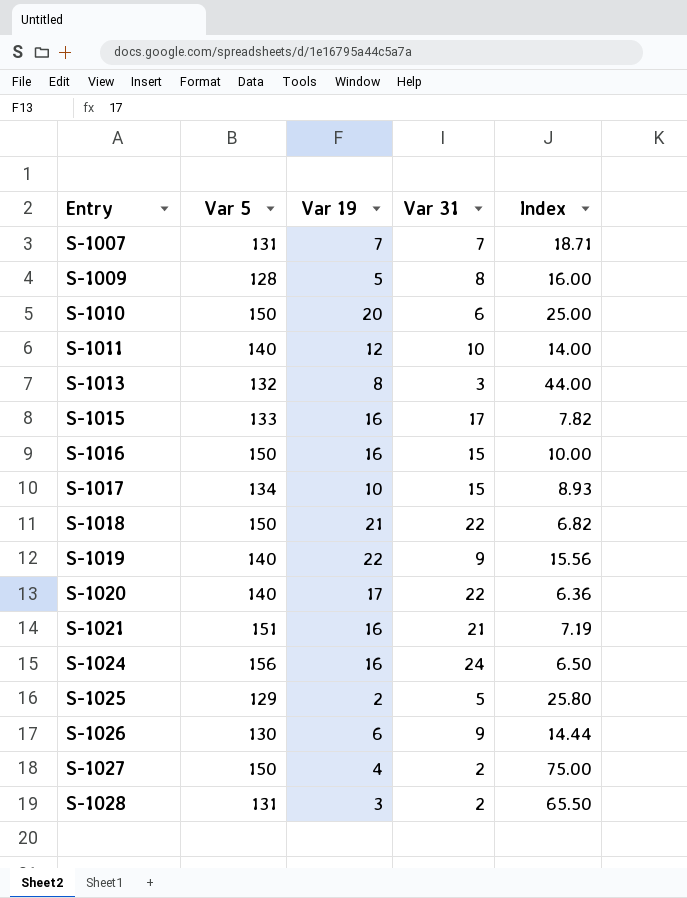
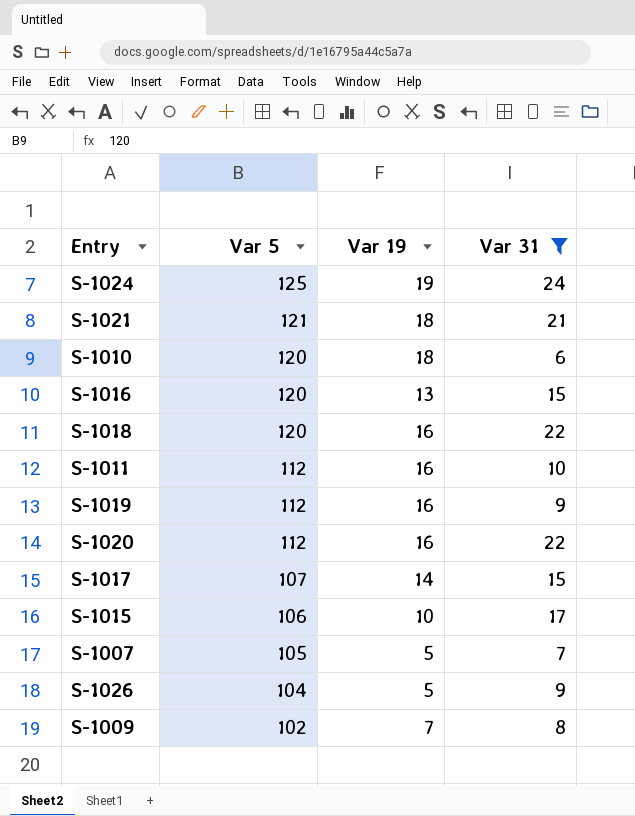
filter: none -> Var 31 >= 6
row order: Entry ascending -> Var 5 descending
column Index | formula: [Var 5] / [Var 31] -> none
S-1024 | Var 5: 156 -> 125
S-1024 | Var 19: 16 -> 19
S-1021 | Var 5: 151 -> 121
S-1021 | Var 19: 16 -> 18
S-1010 | Var 5: 150 -> 120
S-1010 | Var 19: 20 -> 18
S-1016 | Var 5: 150 -> 120
S-1016 | Var 19: 16 -> 13
S-1018 | Var 5: 150 -> 120
S-1018 | Var 19: 21 -> 16
S-1011 | Var 5: 140 -> 112
S-1011 | Var 19: 12 -> 16
S-1019 | Var 5: 140 -> 112
S-1019 | Var 19: 22 -> 16
S-1020 | Var 5: 140 -> 112
S-1020 | Var 19: 17 -> 16
S-1017 | Var 5: 134 -> 107
S-1017 | Var 19: 10 -> 14
S-1015 | Var 5: 133 -> 106
S-1015 | Var 19: 16 -> 10
S-1007 | Var 5: 131 -> 105
S-1007 | Var 19: 7 -> 5
S-1026 | Var 5: 130 -> 104
S-1026 | Var 19: 6 -> 5
S-1009 | Var 5: 128 -> 102
S-1009 | Var 19: 5 -> 7

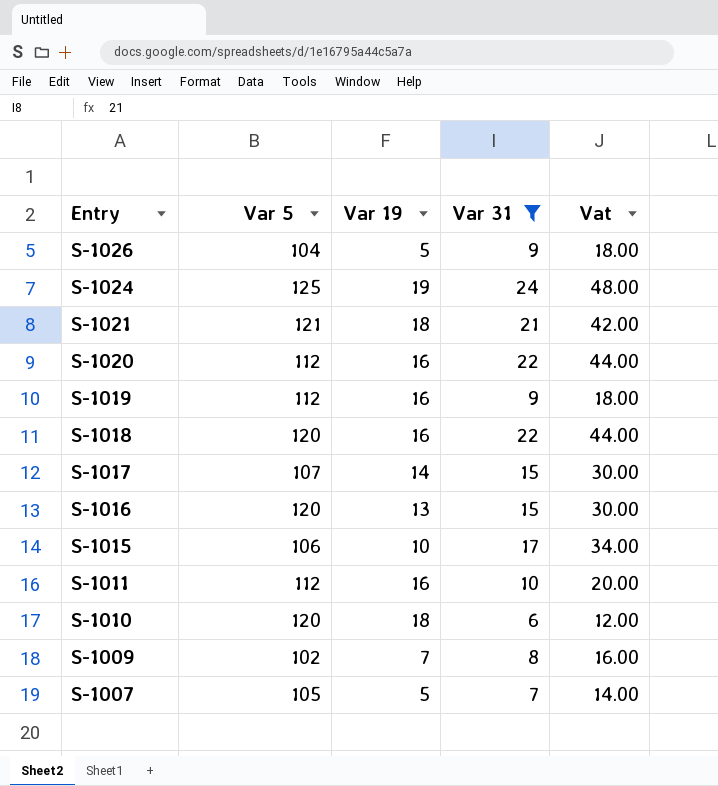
row order: Var 5 descending -> Entry descending
column Vat | formula: none -> [Var 31] * 2

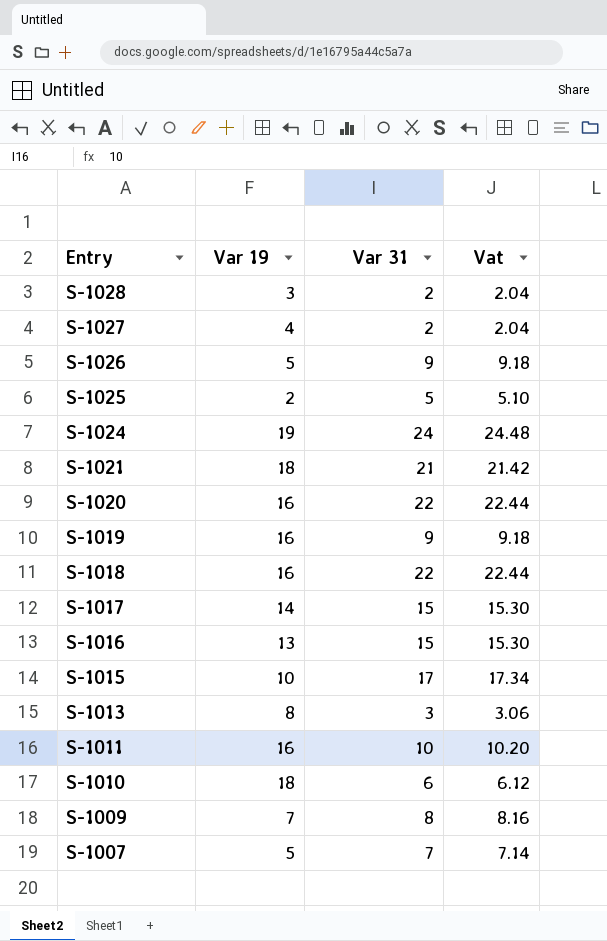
filter: Var 31 >= 6 -> none
column Var 5 | position: 2 -> none
column Vat | formula: [Var 31] * 2 -> [Var 31] * 1.02

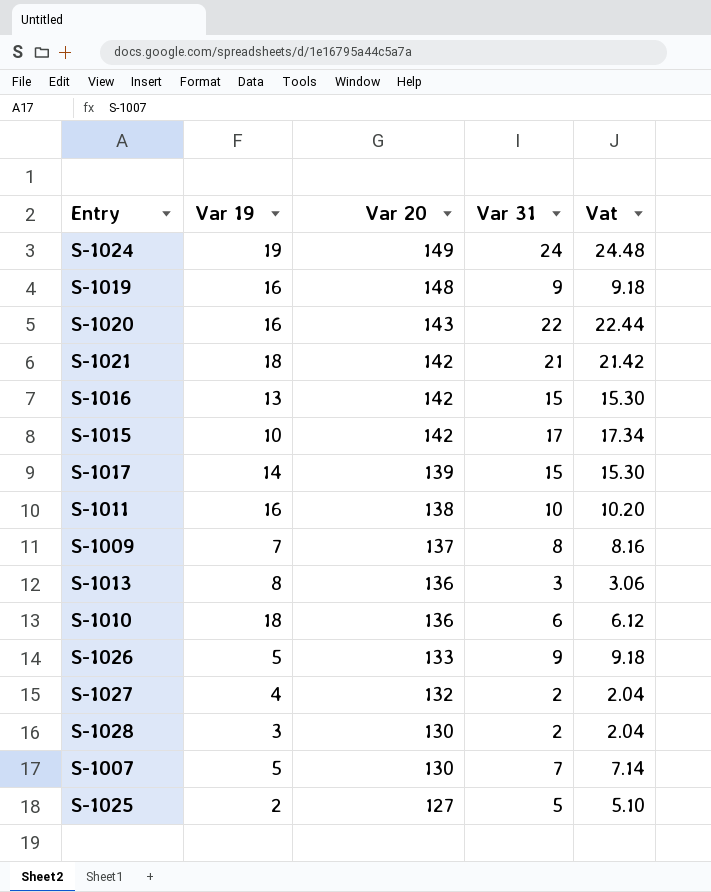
row order: Entry descending -> Var 20 descending
column Var 20 | position: none -> 3
row S-1018: 16 | 22 | 22.44 -> none

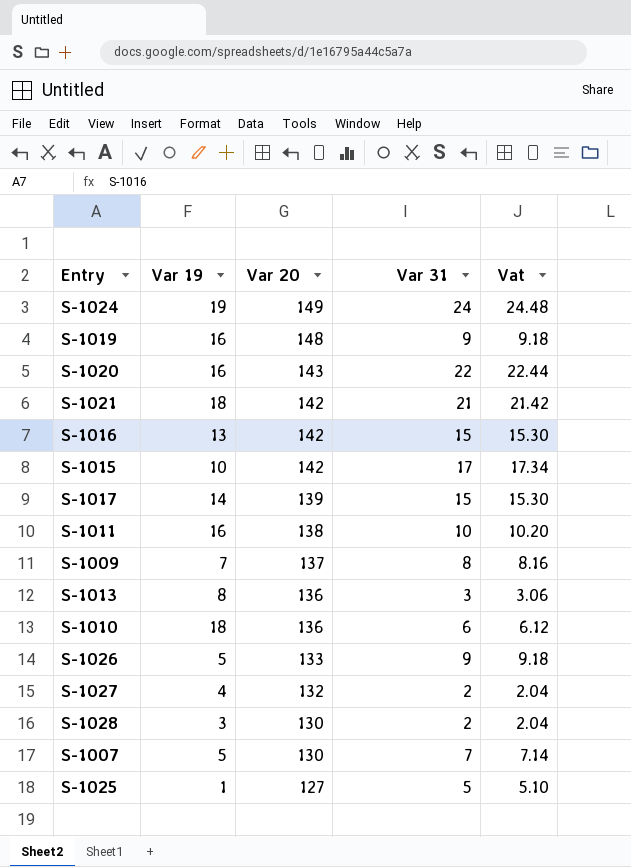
S-1025 | Var 19: 2 -> 1

